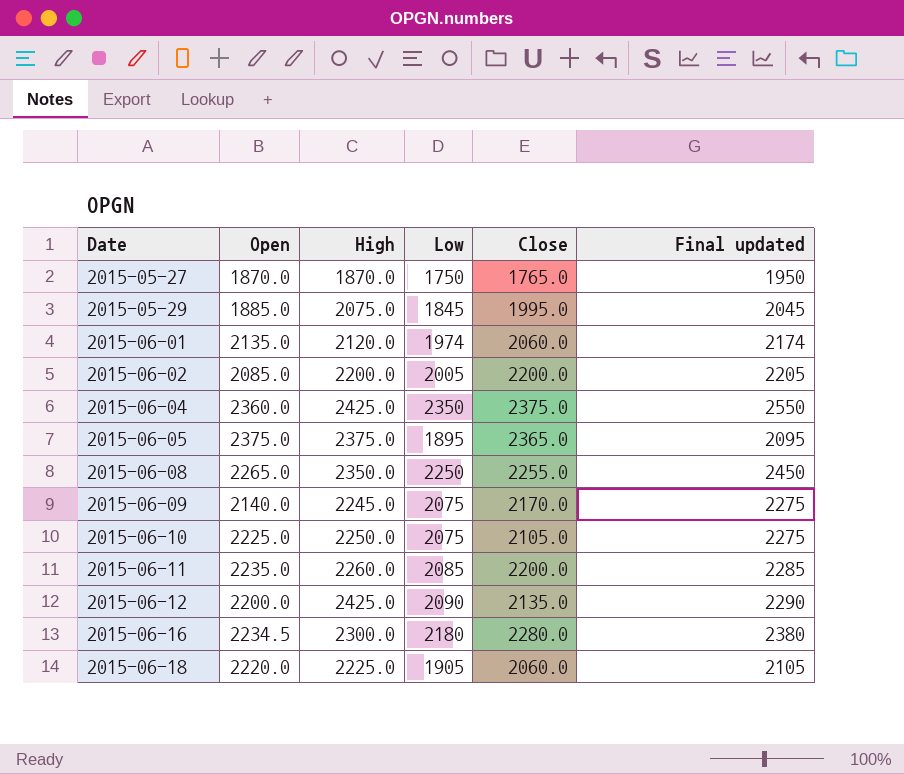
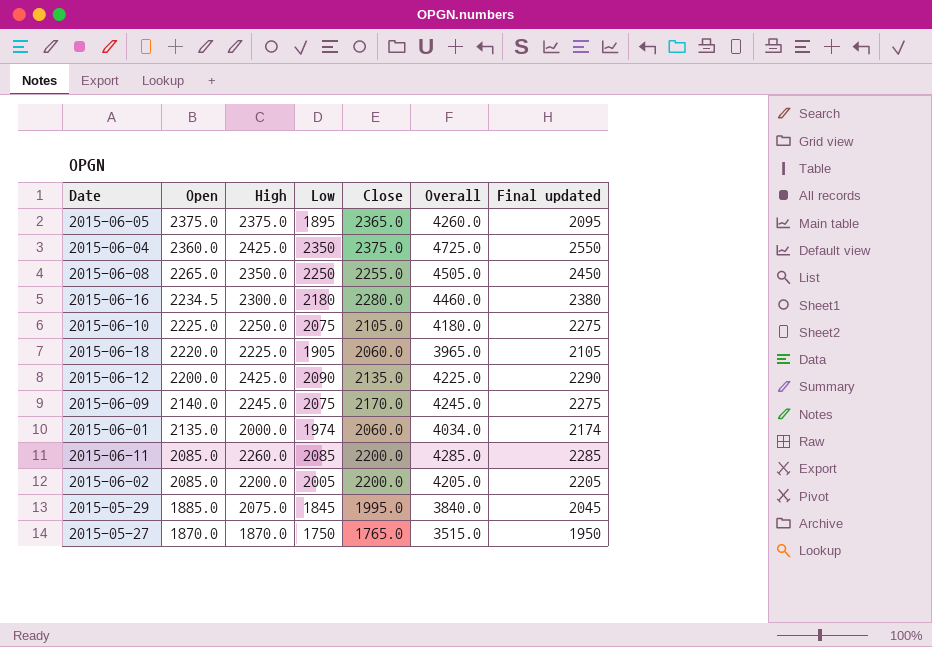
row order: Date ascending -> Open descending
column Overall | formula: none -> [Low] + [Close]
2015-06-01 | High: 2120.0 -> 2000.0
2015-06-11 | Open: 2235.0 -> 2085.0

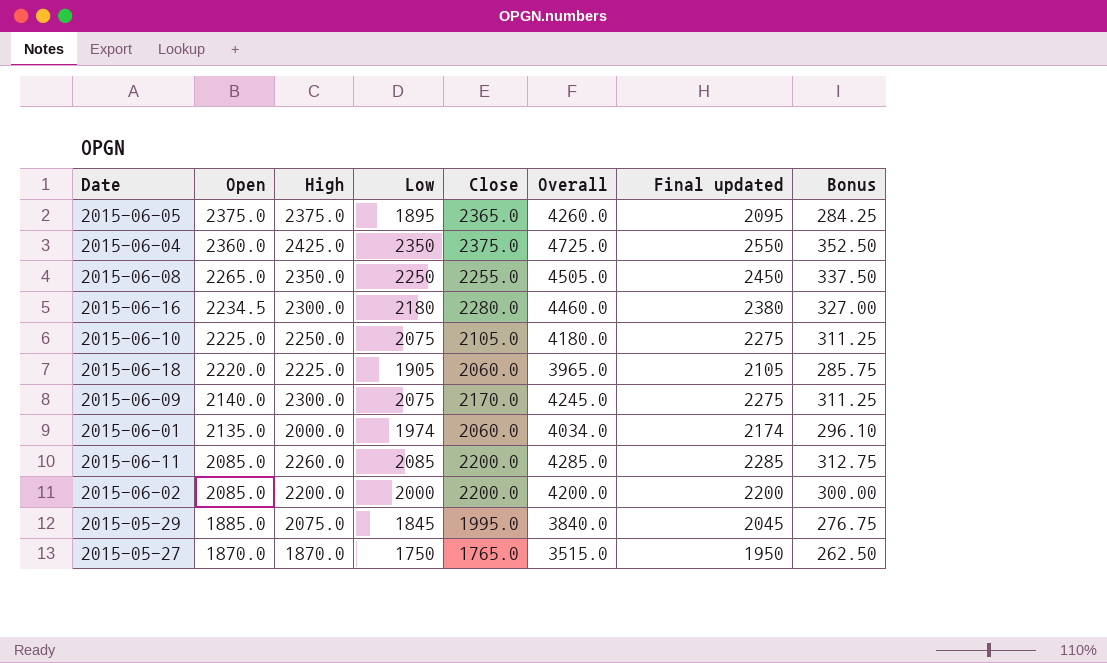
column Bonus | formula: none -> [Low] * 0.15
row 2015-06-12: 2200.0 | 2425.0 | 2090 | 2135.0 | 4225.0 | 2290 -> none
2015-06-09 | High: 2245.0 -> 2300.0
2015-06-02 | Low: 2005 -> 2000
2015-06-02 | Overall: 4205.0 -> 4200.0
2015-06-02 | Final updated: 2205 -> 2200

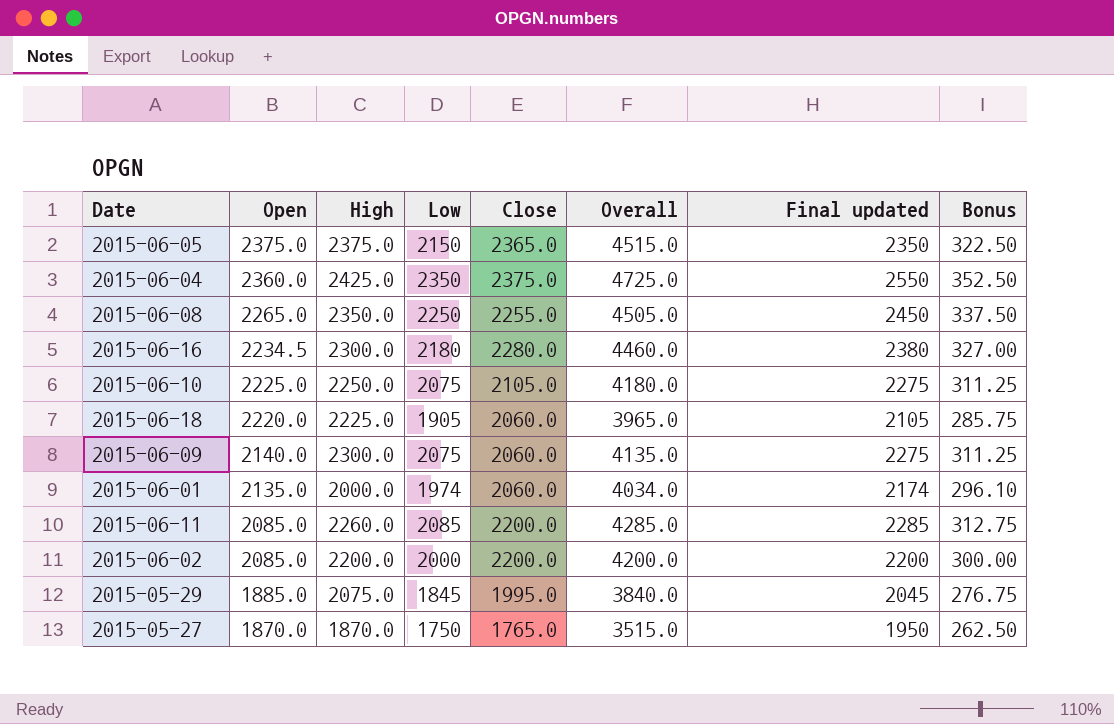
2015-06-05 | Low: 1895 -> 2150
2015-06-05 | Overall: 4260.0 -> 4515.0
2015-06-05 | Final updated: 2095 -> 2350
2015-06-05 | Bonus: 284.25 -> 322.50
2015-06-09 | Close: 2170.0 -> 2060.0
2015-06-09 | Overall: 4245.0 -> 4135.0

